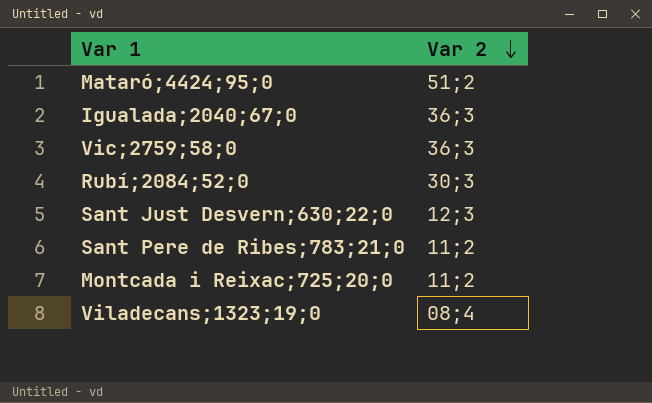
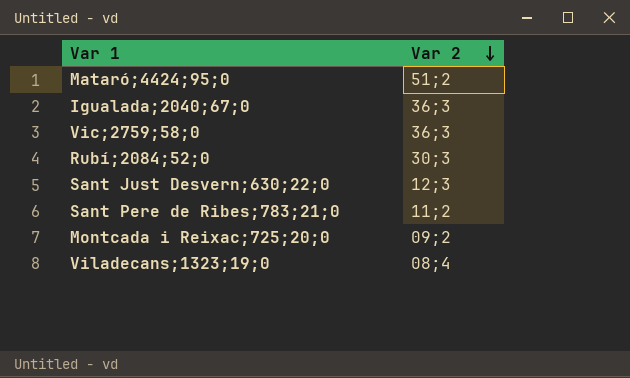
Montcada i Reixac;725;20;0 | Var 2: 11;2 -> 09;2

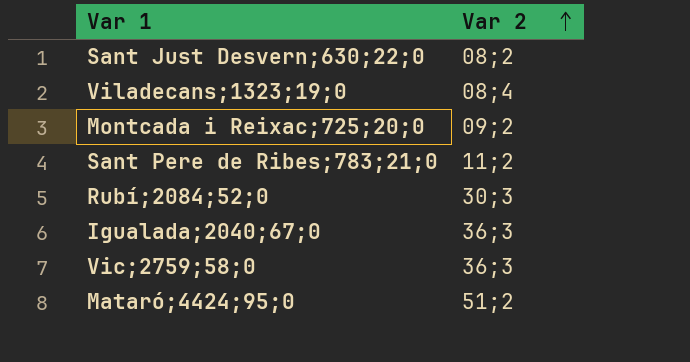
row order: Var 2 descending -> Var 2 ascending
Sant Just Desvern;630;22;0 | Var 2: 12;3 -> 08;2

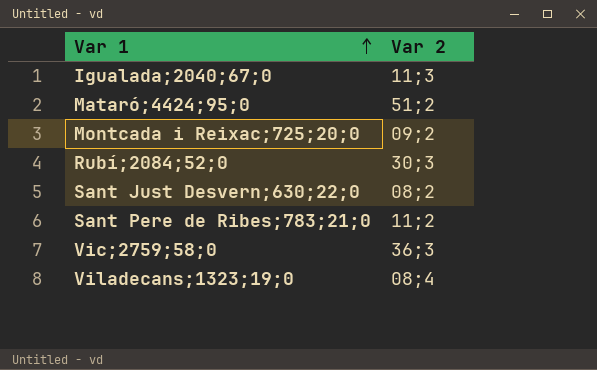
row order: Var 2 ascending -> Var 1 ascending
Igualada;2040;67;0 | Var 2: 36;3 -> 11;3

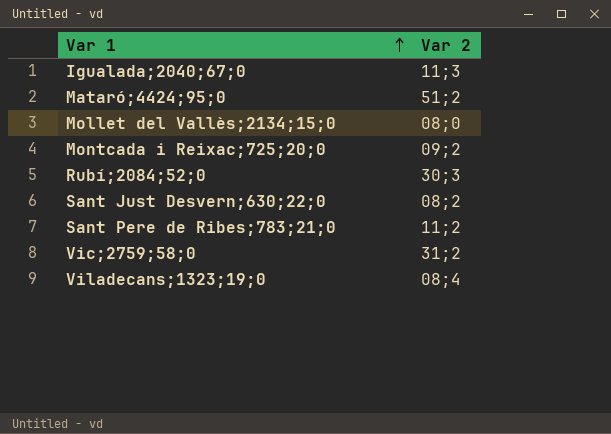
row Mollet del Vallès;2134;15;0: none -> 08;0
Vic;2759;58;0 | Var 2: 36;3 -> 31;2

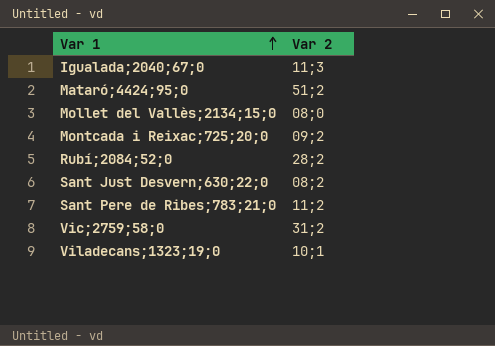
Rubí;2084;52;0 | Var 2: 30;3 -> 28;2
Viladecans;1323;19;0 | Var 2: 08;4 -> 10;1

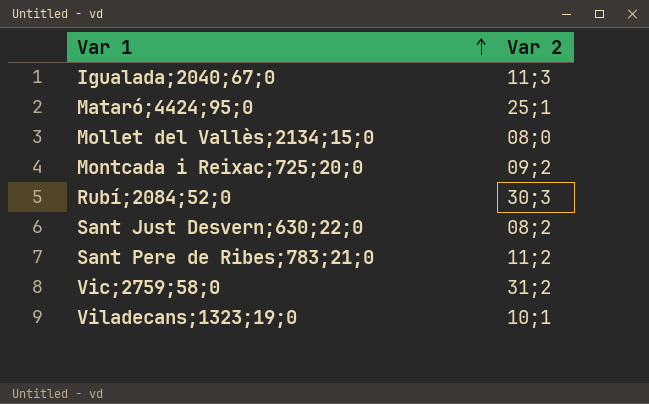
Mataró;4424;95;0 | Var 2: 51;2 -> 25;1
Rubí;2084;52;0 | Var 2: 28;2 -> 30;3

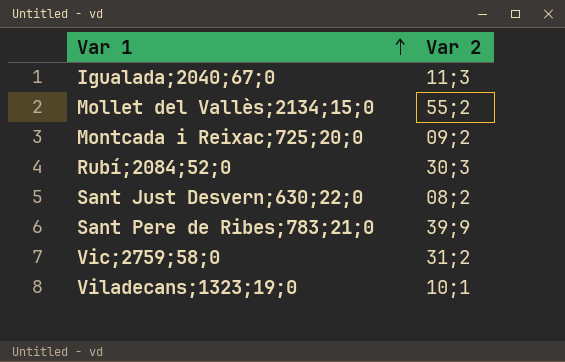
row Mataró;4424;95;0: 25;1 -> none
Mollet del Vallès;2134;15;0 | Var 2: 08;0 -> 55;2
Sant Pere de Ribes;783;21;0 | Var 2: 11;2 -> 39;9

